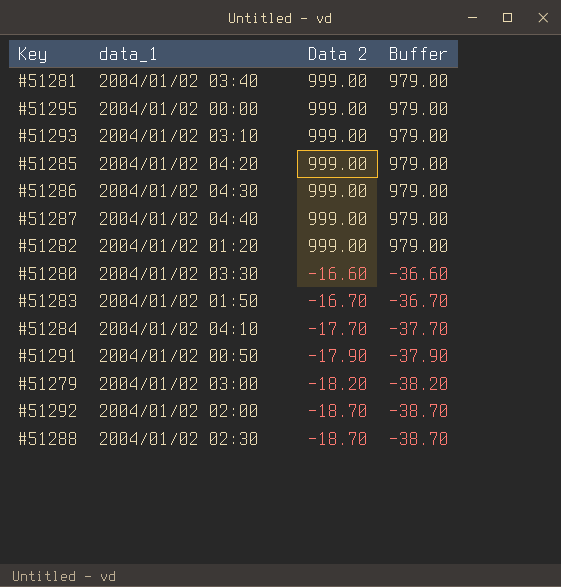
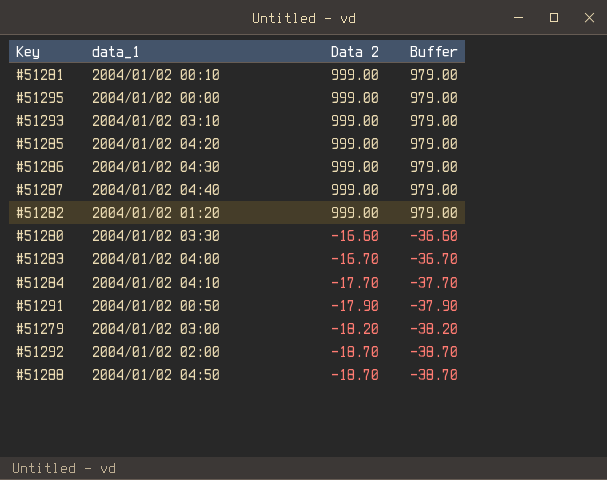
#51281 | data_1: 2004/01/02 03:40 -> 2004/01/02 00:10
#51283 | data_1: 2004/01/02 01:50 -> 2004/01/02 04:00
#51288 | data_1: 2004/01/02 02:30 -> 2004/01/02 04:50

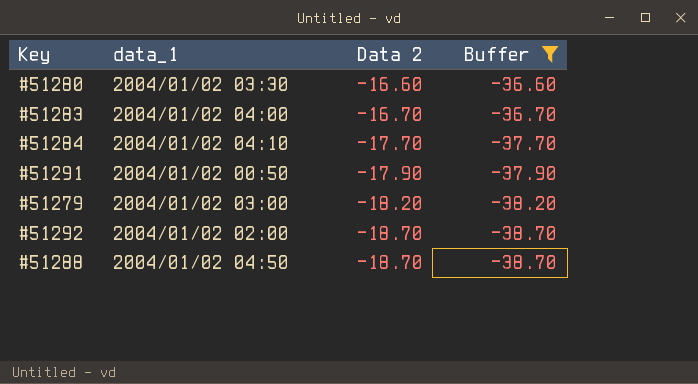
filter: none -> Buffer != 979.00

